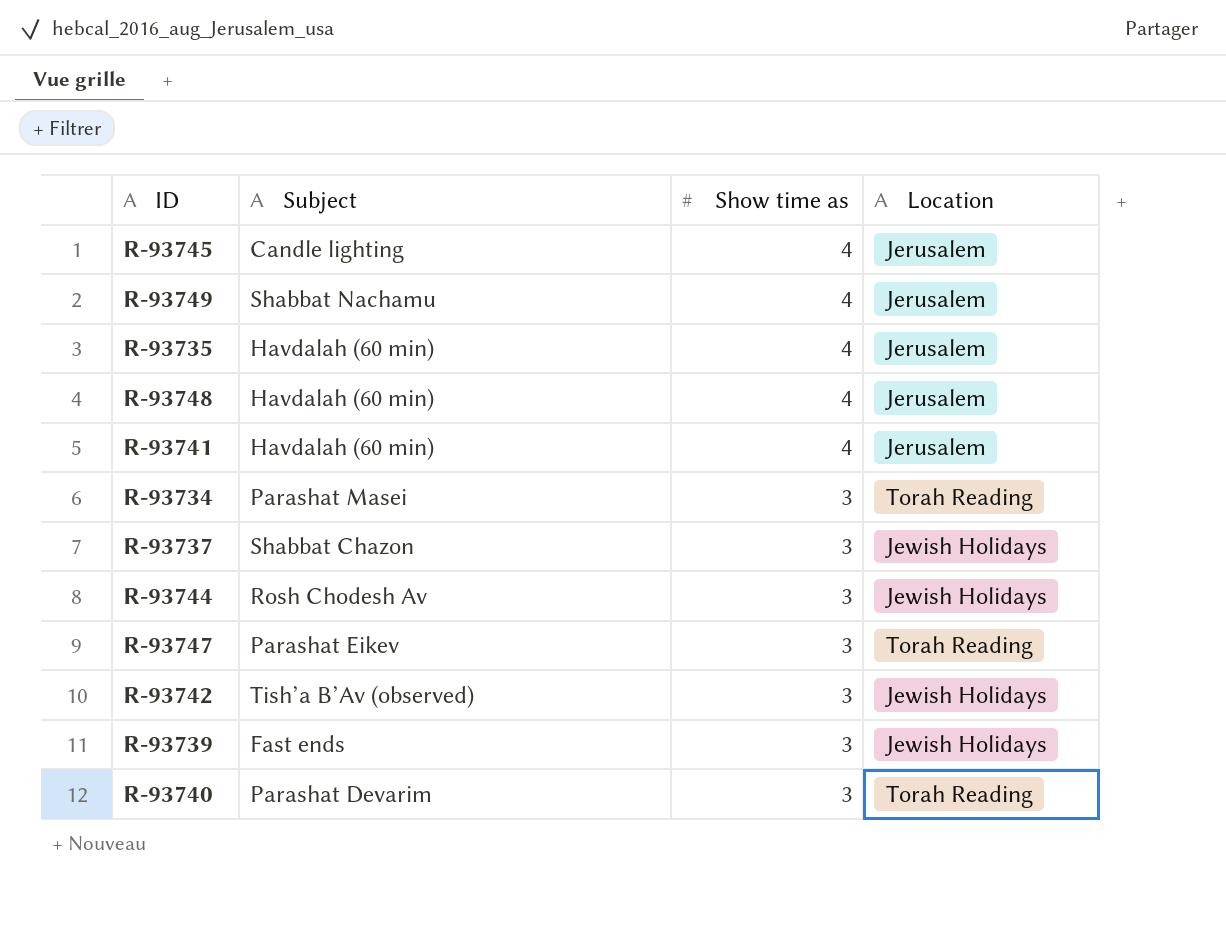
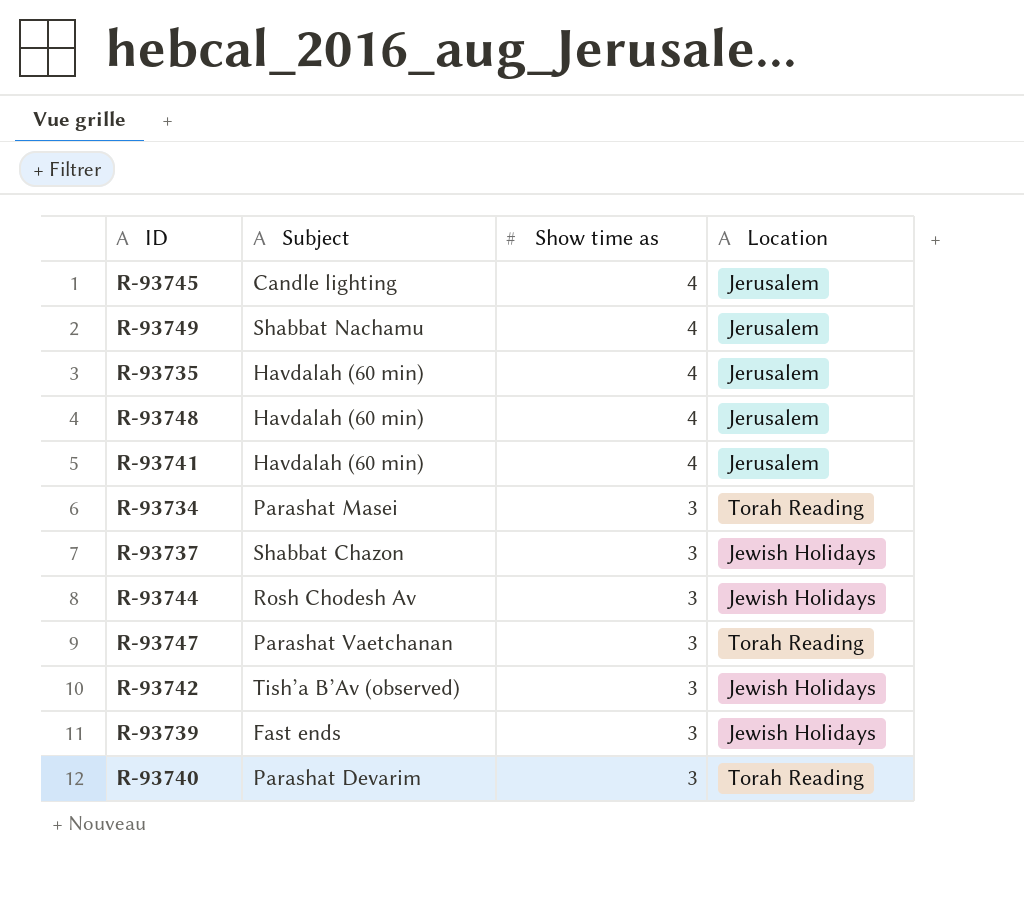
R-93747 | Subject: Parashat Eikev -> Parashat Vaetchanan

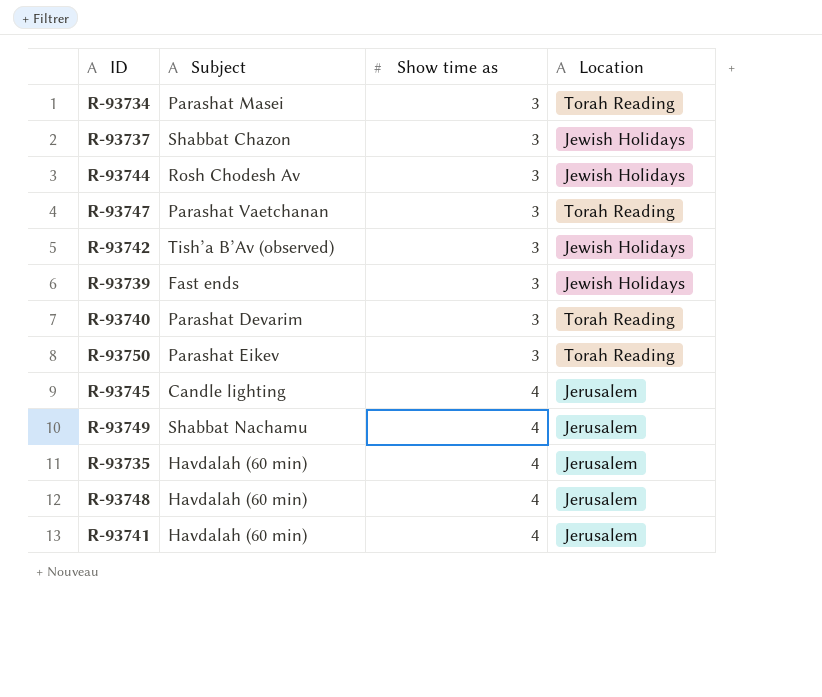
row order: Show time as descending -> Show time as ascending
row R-93750: none -> Parashat Eikev | 3 | Torah Reading

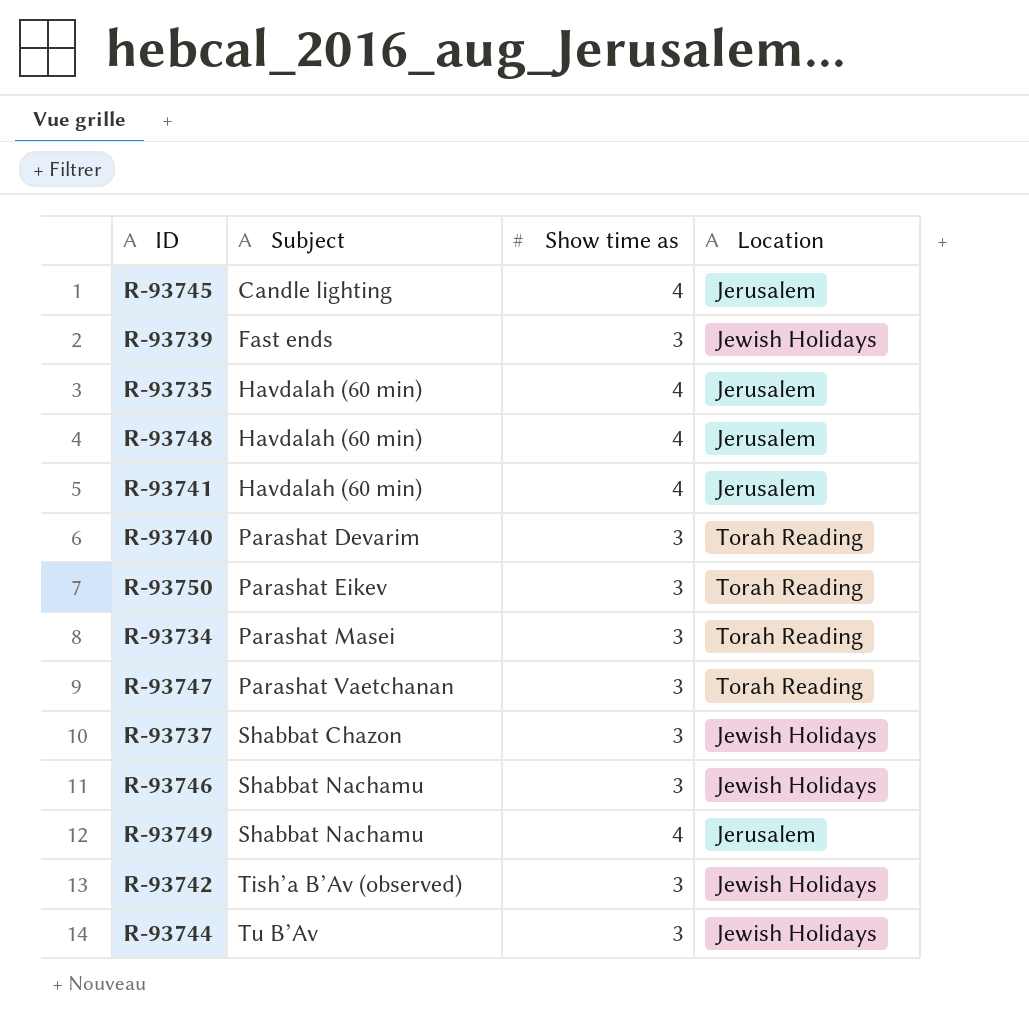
row order: Show time as ascending -> Subject ascending
row R-93746: none -> Shabbat Nachamu | 3 | Jewish Holidays
R-93744 | Subject: Rosh Chodesh Av -> Tu B’Av

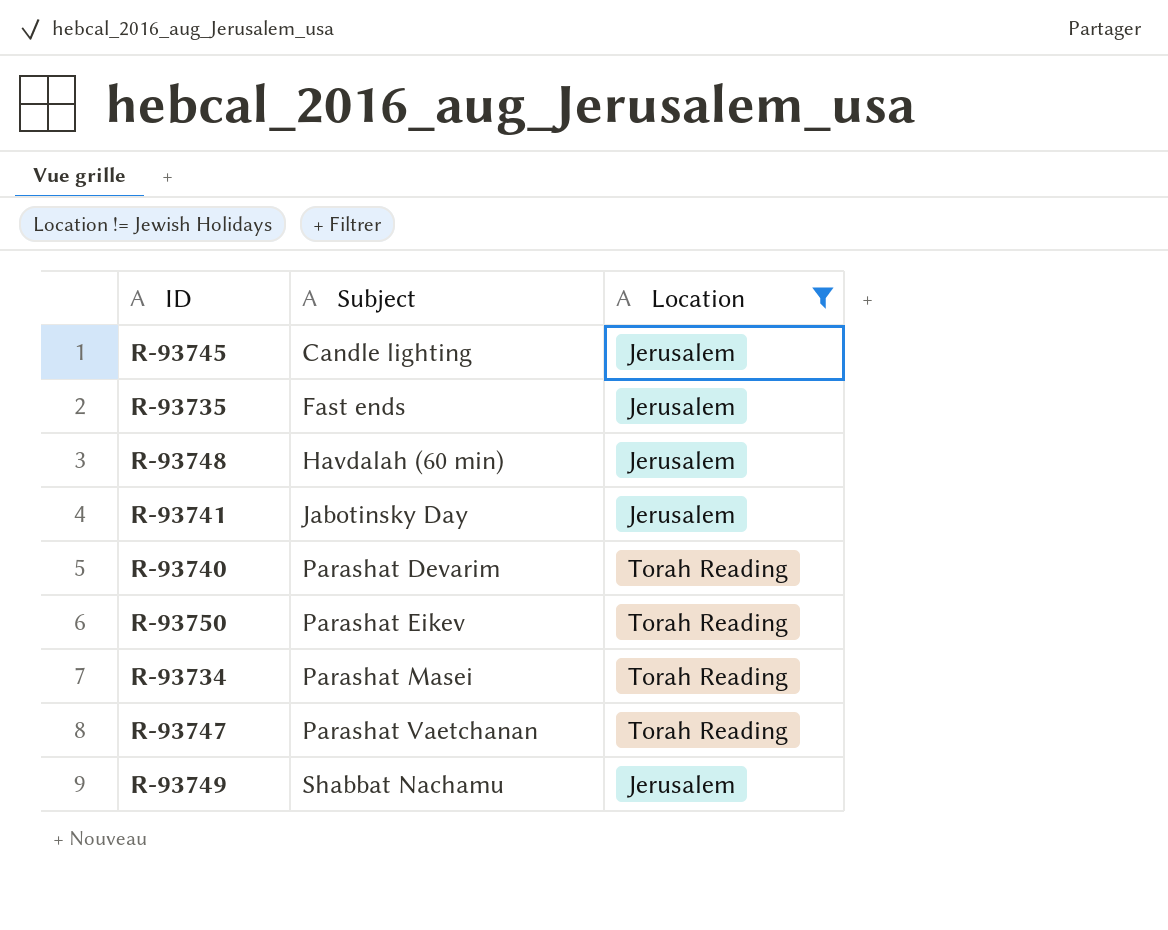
filter: none -> Location != Jewish Holidays
column Show time as | position: 3 -> none
R-93735 | Subject: Havdalah (60 min) -> Fast ends
R-93741 | Subject: Havdalah (60 min) -> Jabotinsky Day

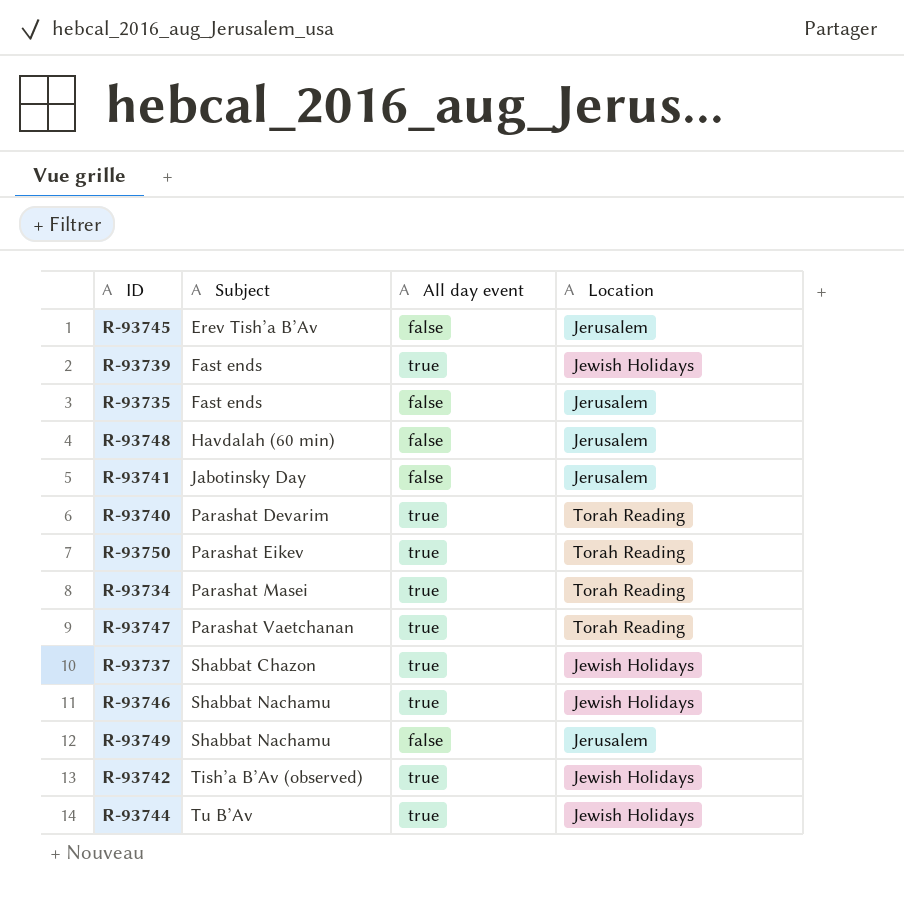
filter: Location != Jewish Holidays -> none
column All day event | position: none -> 3
R-93745 | Subject: Candle lighting -> Erev Tish’a B’Av

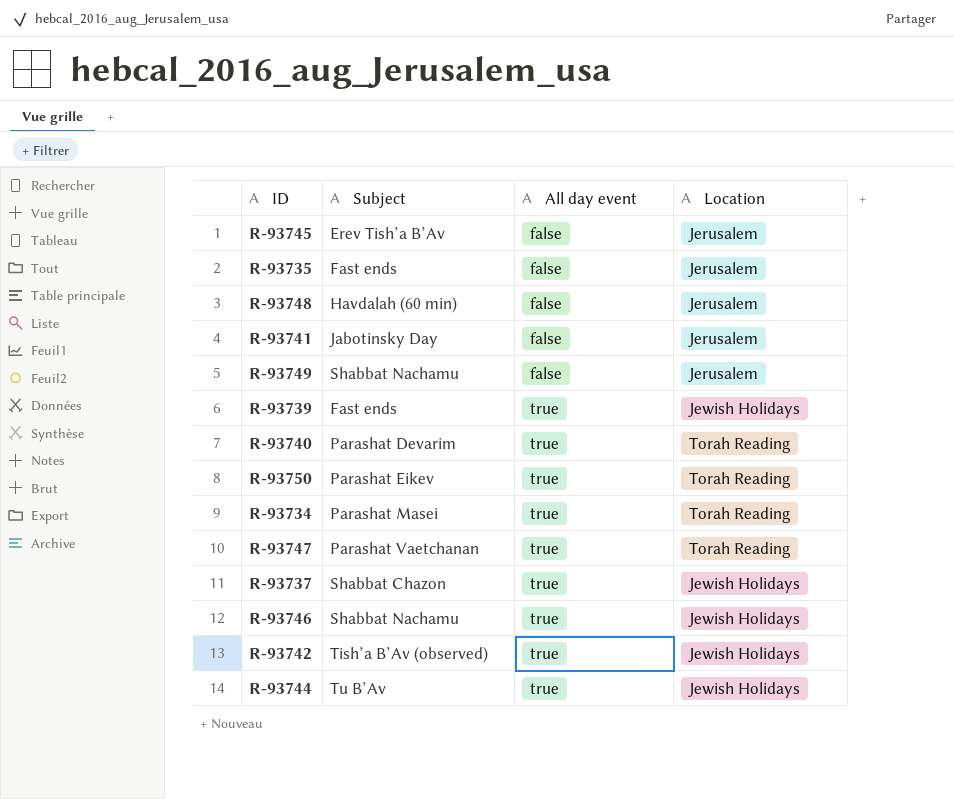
row order: Subject ascending -> All day event ascending

